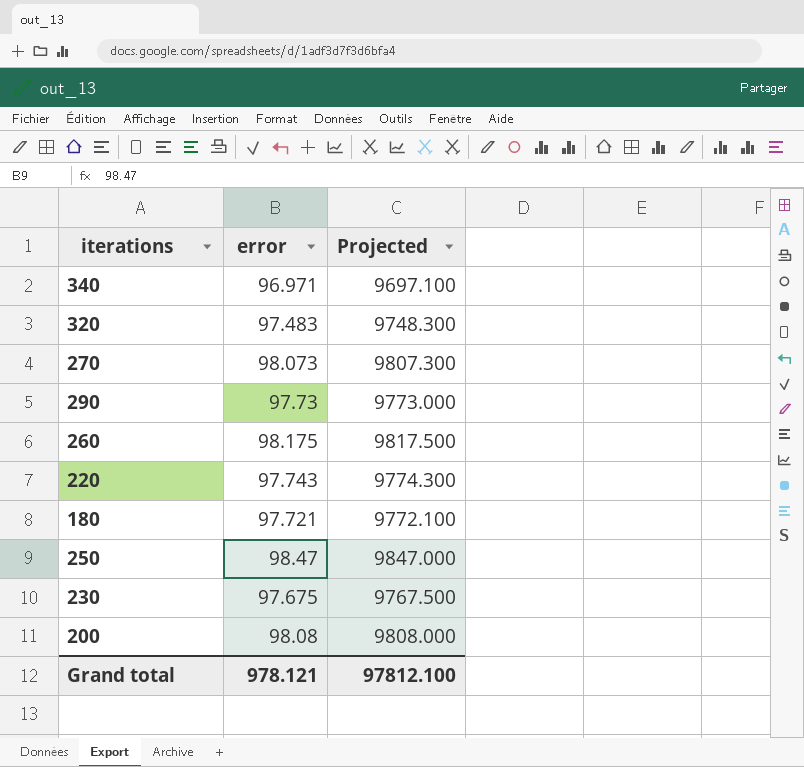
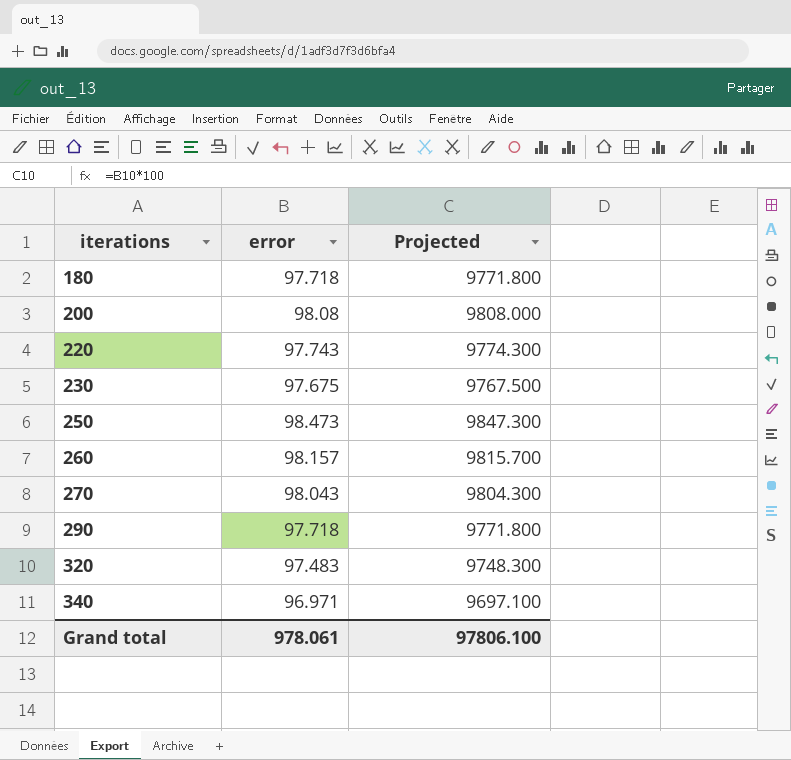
row order: none -> iterations ascending
180 | error: 97.721 -> 97.718
180 | Projected: 9772.100 -> 9771.800
250 | error: 98.47 -> 98.473
250 | Projected: 9847.000 -> 9847.300
260 | error: 98.175 -> 98.157
260 | Projected: 9817.500 -> 9815.700
270 | error: 98.073 -> 98.043
270 | Projected: 9807.300 -> 9804.300
290 | error: 97.73 -> 97.718
290 | Projected: 9773.000 -> 9771.800
Grand total | error: 978.121 -> 978.061
Grand total | Projected: 97812.100 -> 97806.100

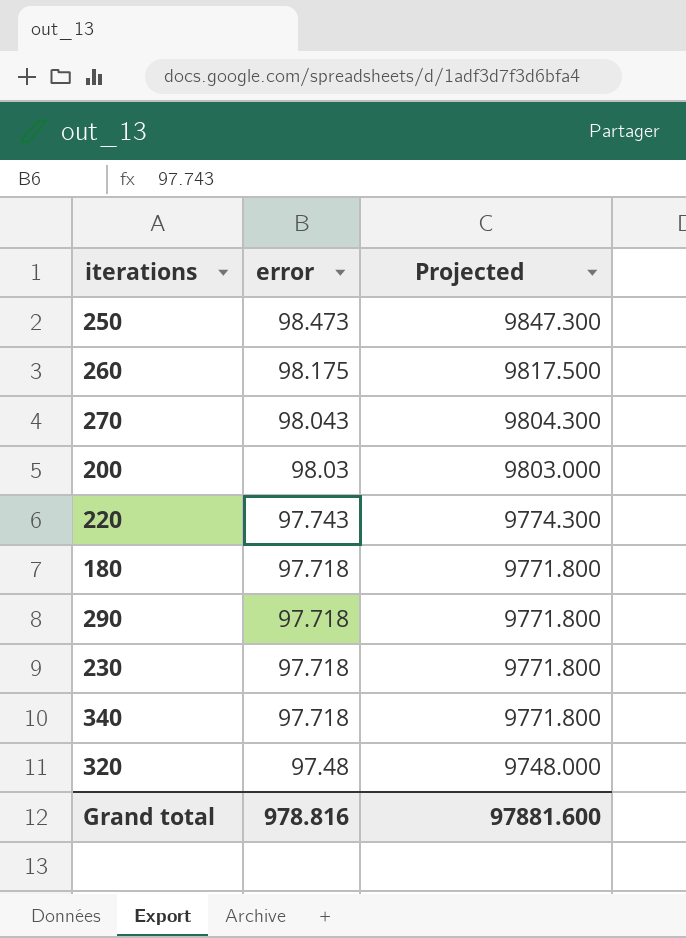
row order: iterations ascending -> error descending
260 | error: 98.157 -> 98.175
260 | Projected: 9815.700 -> 9817.500
200 | error: 98.08 -> 98.03
200 | Projected: 9808.000 -> 9803.000
230 | error: 97.675 -> 97.718
230 | Projected: 9767.500 -> 9771.800
340 | error: 96.971 -> 97.718
340 | Projected: 9697.100 -> 9771.800
320 | error: 97.483 -> 97.48
320 | Projected: 9748.300 -> 9748.000
Grand total | error: 978.061 -> 978.816
Grand total | Projected: 97806.100 -> 97881.600

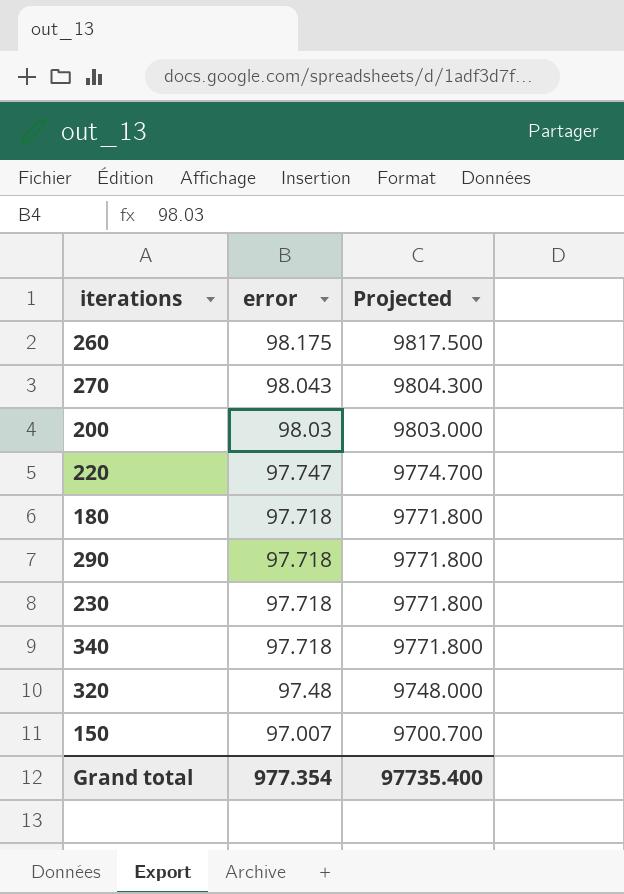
row 250: 98.473 | 9847.300 -> none
220 | error: 97.743 -> 97.747
220 | Projected: 9774.300 -> 9774.700
row 150: none -> 97.007 | 9700.700
Grand total | error: 978.816 -> 977.354
Grand total | Projected: 97881.600 -> 97735.400

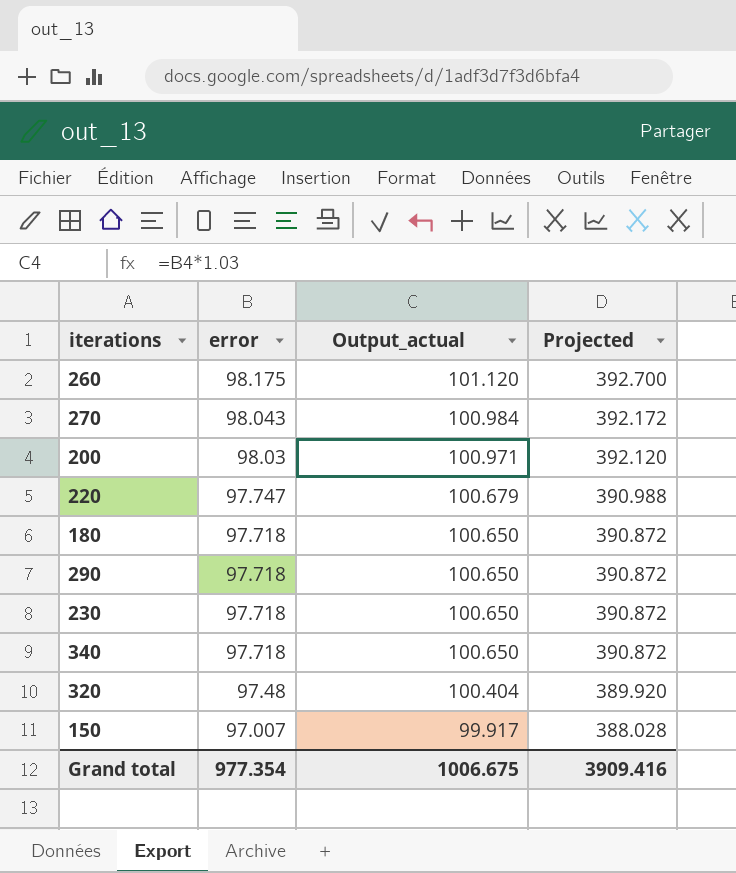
column Output_actual | formula: none -> [error] * 1.03
column Projected | formula: [error] * 100 -> [error] * 4
Grand total | Projected: 97735.400 -> 3909.416

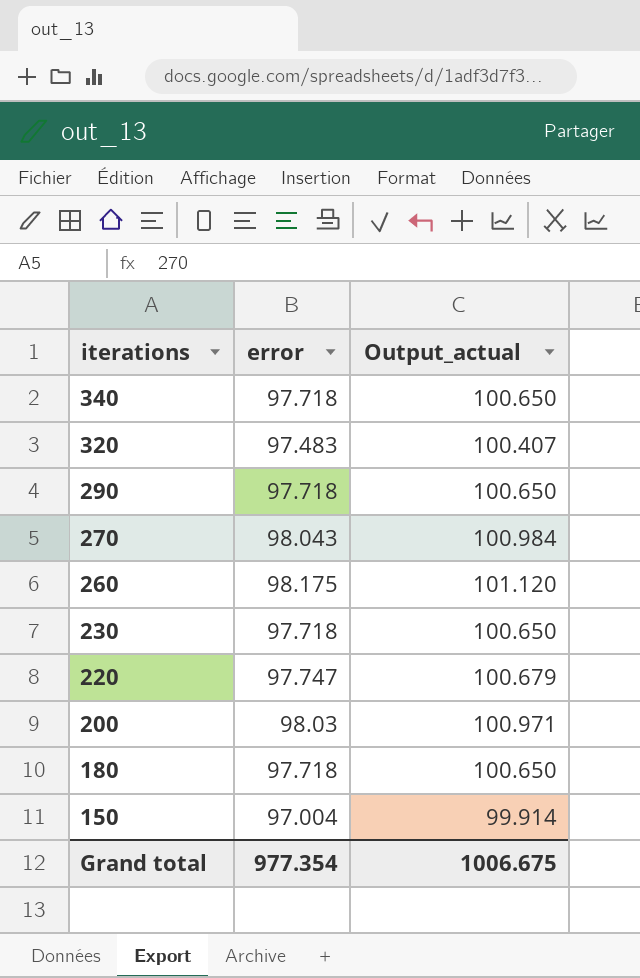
row order: error descending -> iterations descending
column Projected | formula: [error] * 4 -> none
320 | error: 97.48 -> 97.483
320 | Output_actual: 100.404 -> 100.407
150 | error: 97.007 -> 97.004
150 | Output_actual: 99.917 -> 99.914

